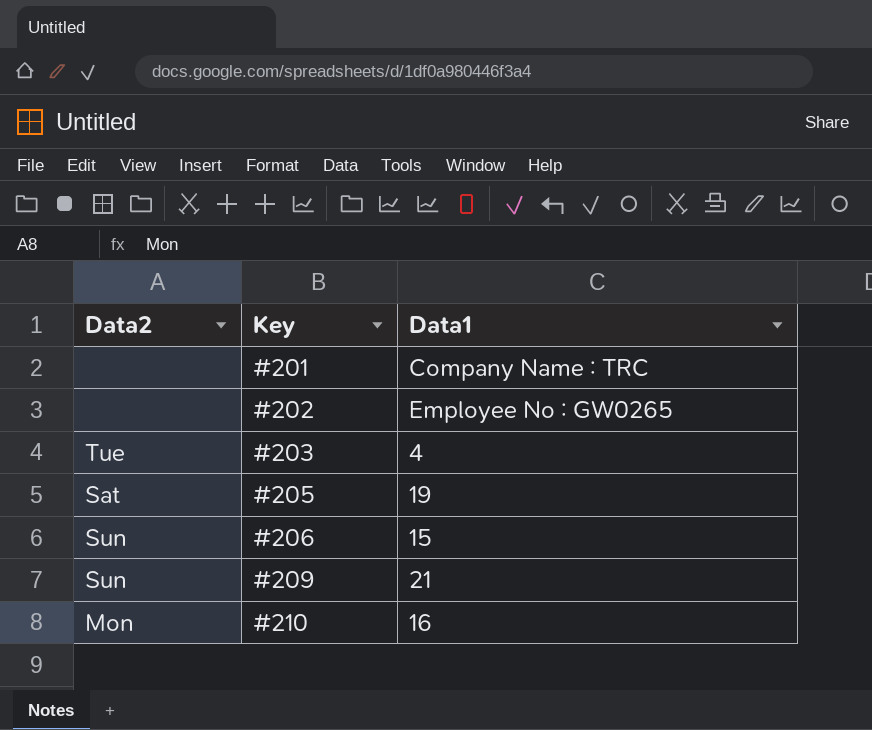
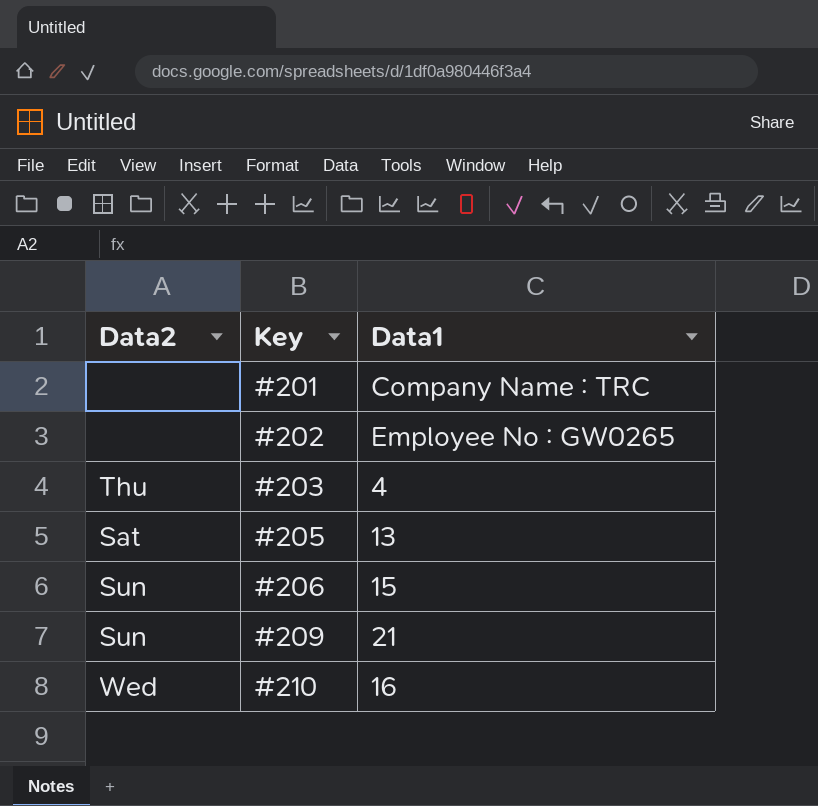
#203 | Data2: Tue -> Thu
#205 | Data1: 19 -> 13
#210 | Data2: Mon -> Wed

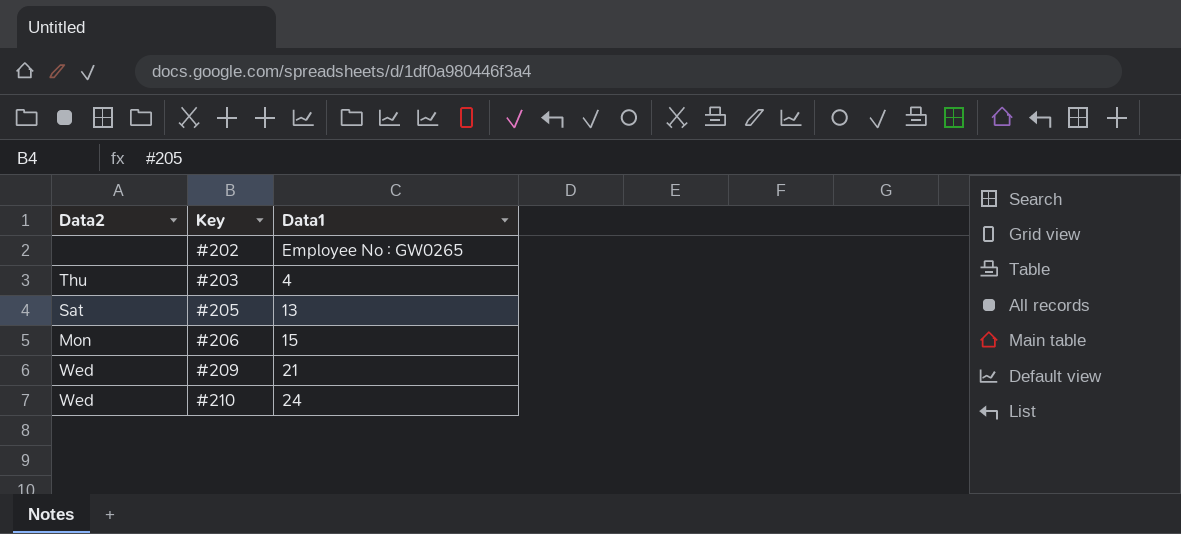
row #201: none | Company Name : TRC -> none
#206 | Data2: Sun -> Mon
#209 | Data2: Sun -> Wed
#210 | Data1: 16 -> 24

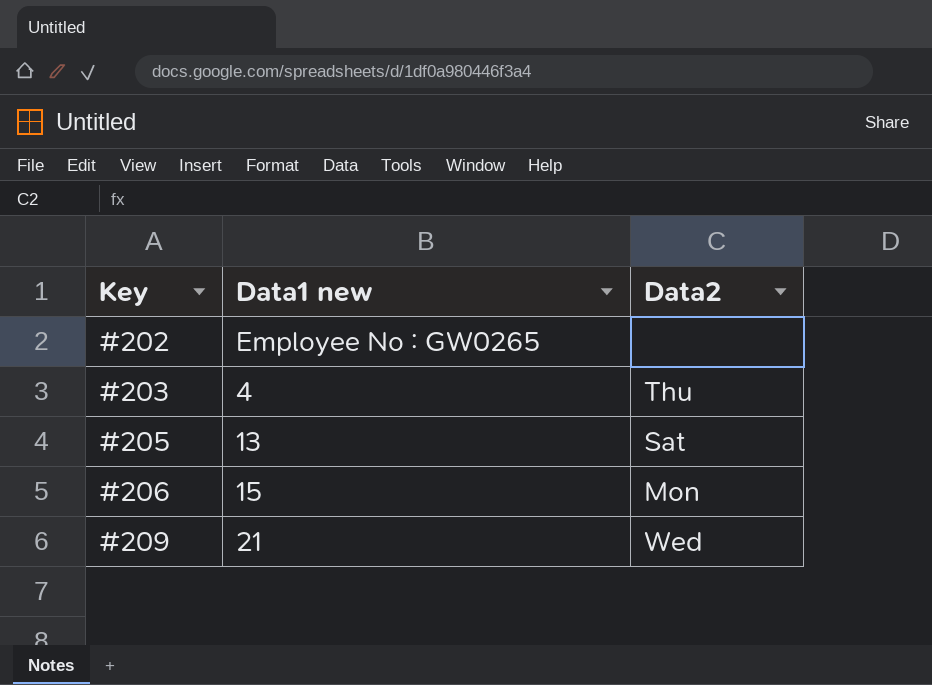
column name: Data1 -> Data1 new
column Data2 | position: 1 -> 3
row #210: Wed | 24 -> none

